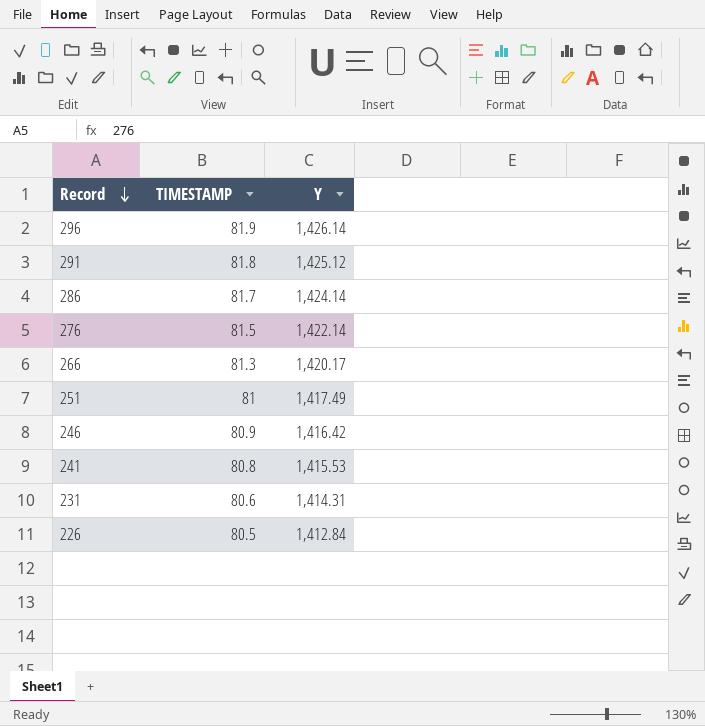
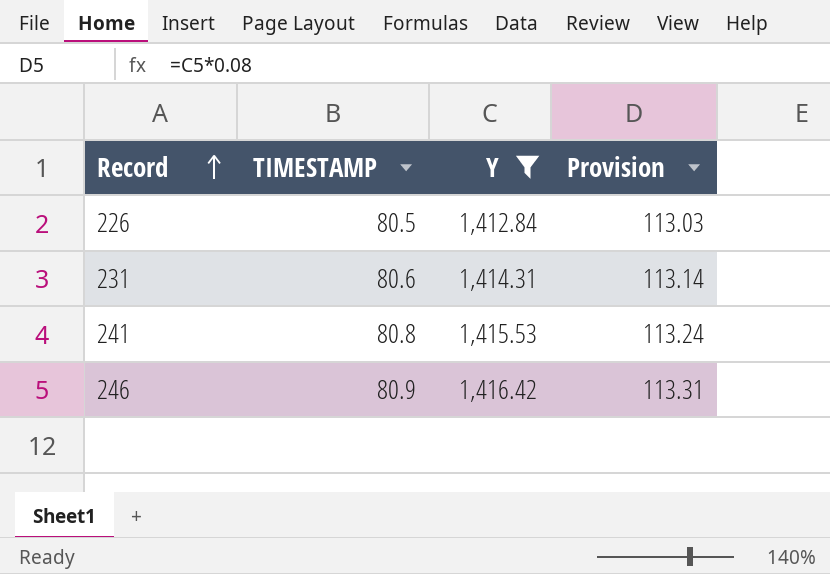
filter: none -> Y <= 1,416.42
row order: Record descending -> Record ascending
column Provision | formula: none -> [Y] * 0.08

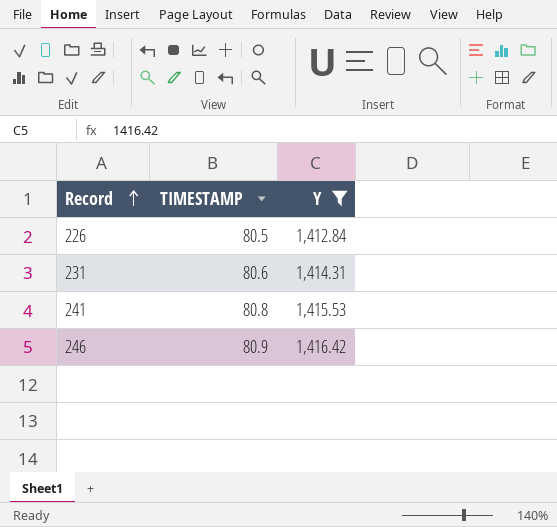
column Provision | formula: [Y] * 0.08 -> none

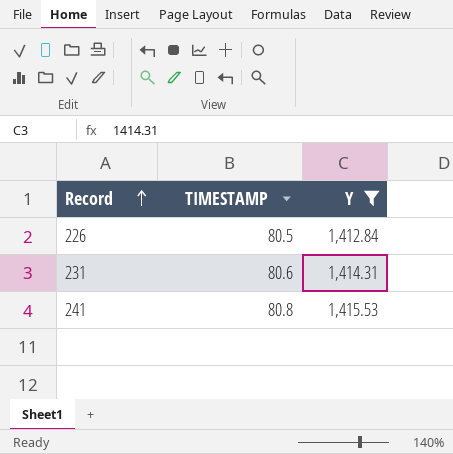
row 246: 80.9 | 1,416.42 -> none

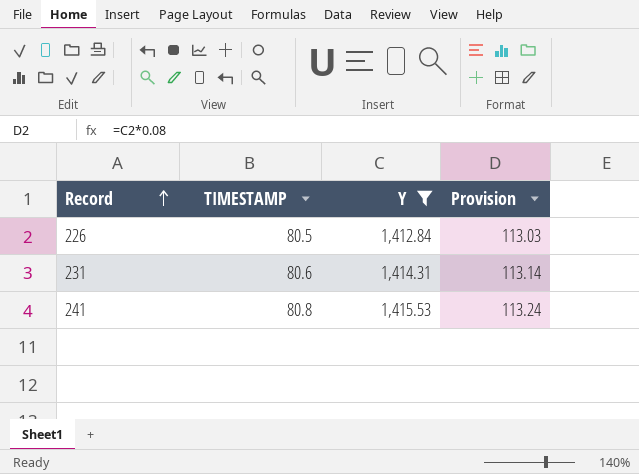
column Provision | formula: none -> [Y] * 0.08

